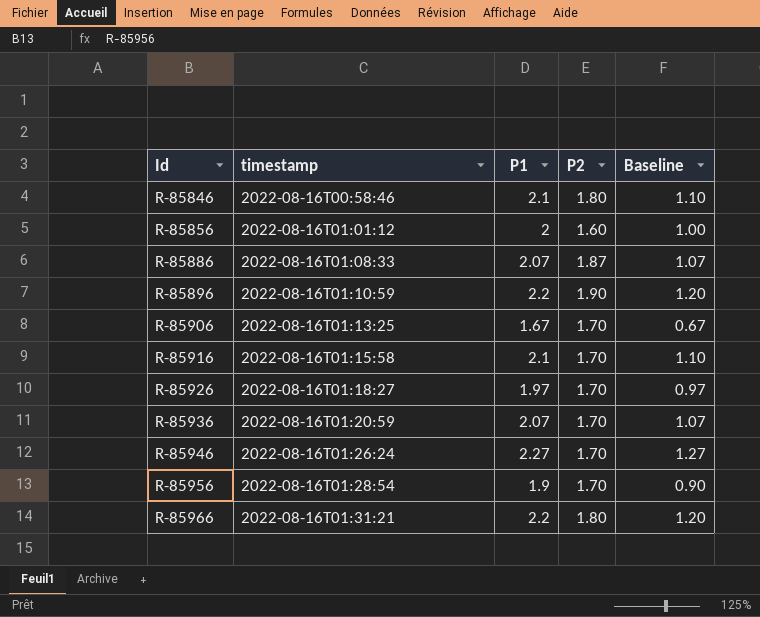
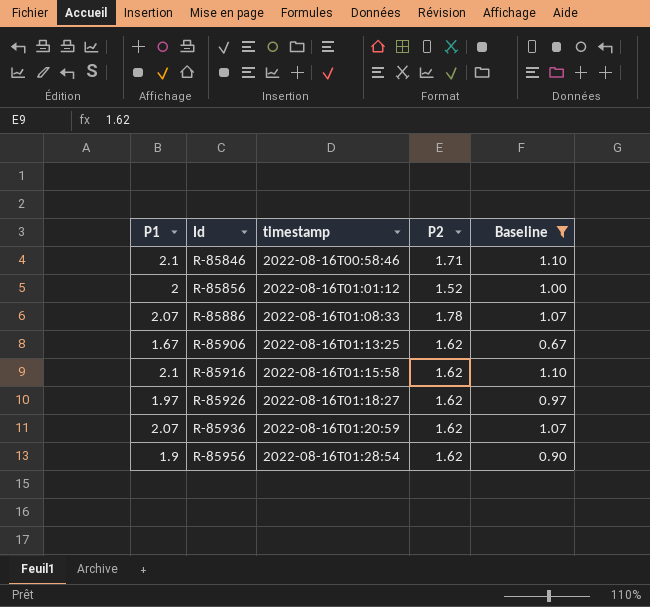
filter: none -> Baseline <= 1.10
column P1 | position: 3 -> 1
R-85846 | P2: 1.80 -> 1.71
R-85856 | P2: 1.60 -> 1.52
R-85886 | P2: 1.87 -> 1.78
R-85906 | P2: 1.70 -> 1.62
R-85916 | P2: 1.70 -> 1.62
R-85926 | P2: 1.70 -> 1.62
R-85936 | P2: 1.70 -> 1.62
R-85956 | P2: 1.70 -> 1.62

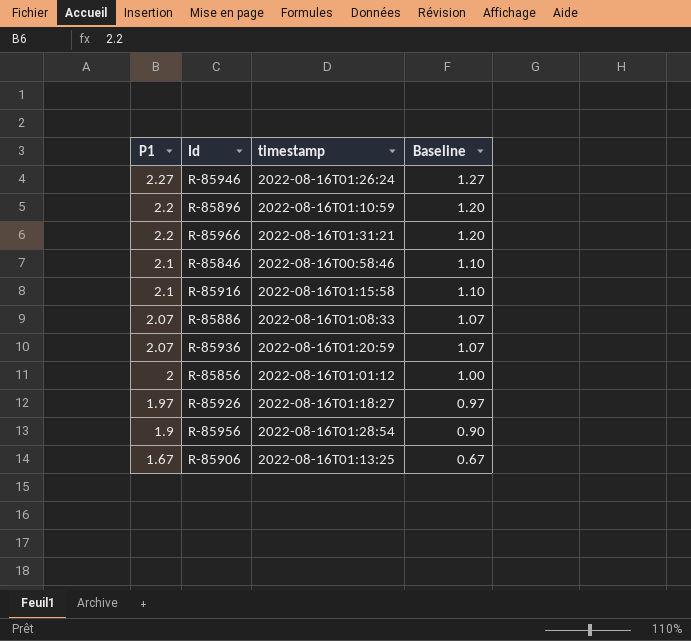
filter: Baseline <= 1.10 -> none
row order: Id ascending -> P1 descending
column P2 | position: 4 -> none

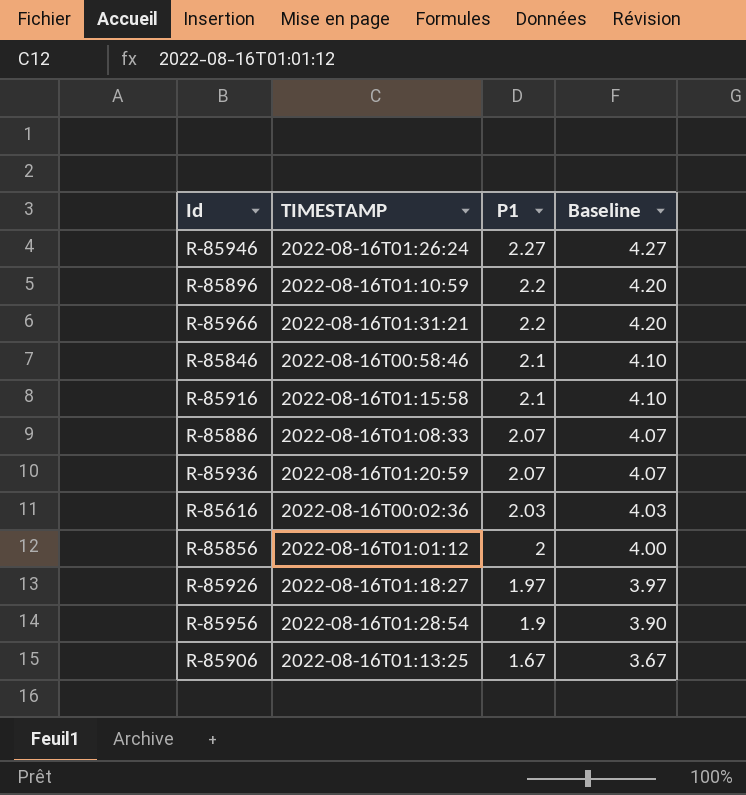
column name: timestamp -> TIMESTAMP
column P1 | position: 1 -> 3
column Baseline | formula: [P1] - 1 -> [P1] + 2
row R-85616: none -> 2022-08-16T00:02:36 | 2.03 | 4.03

